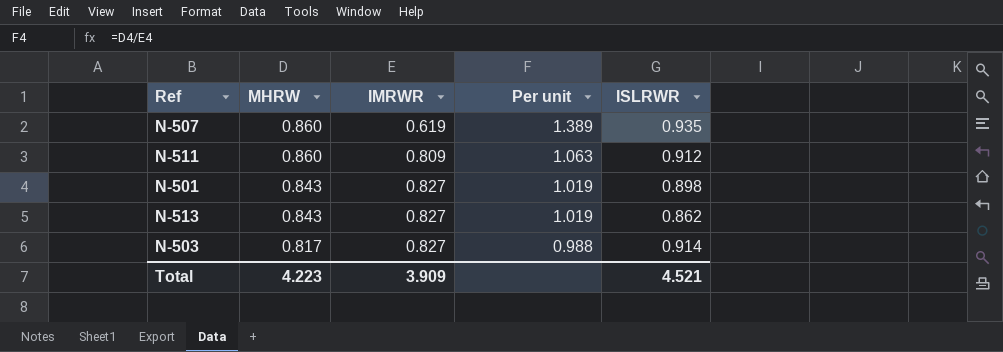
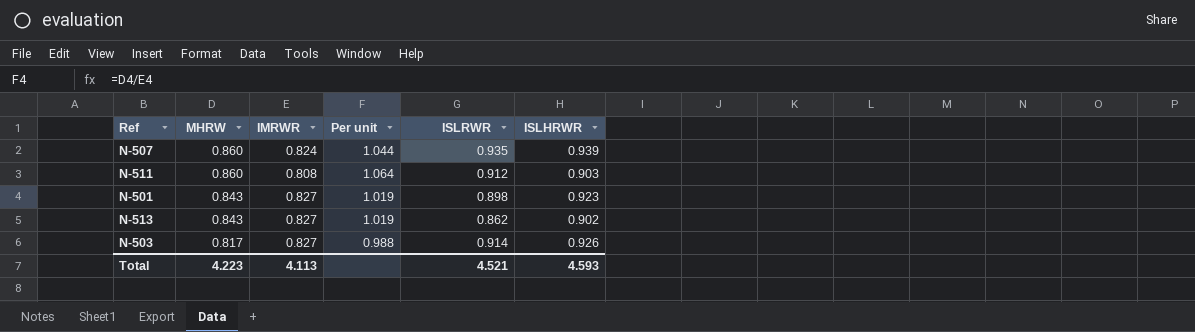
column ISLHRWR | position: none -> 6
N-507 | IMRWR: 0.619 -> 0.824
N-507 | Per unit: 1.389 -> 1.044
N-511 | IMRWR: 0.809 -> 0.808
N-511 | Per unit: 1.063 -> 1.064
Total | IMRWR: 3.909 -> 4.113

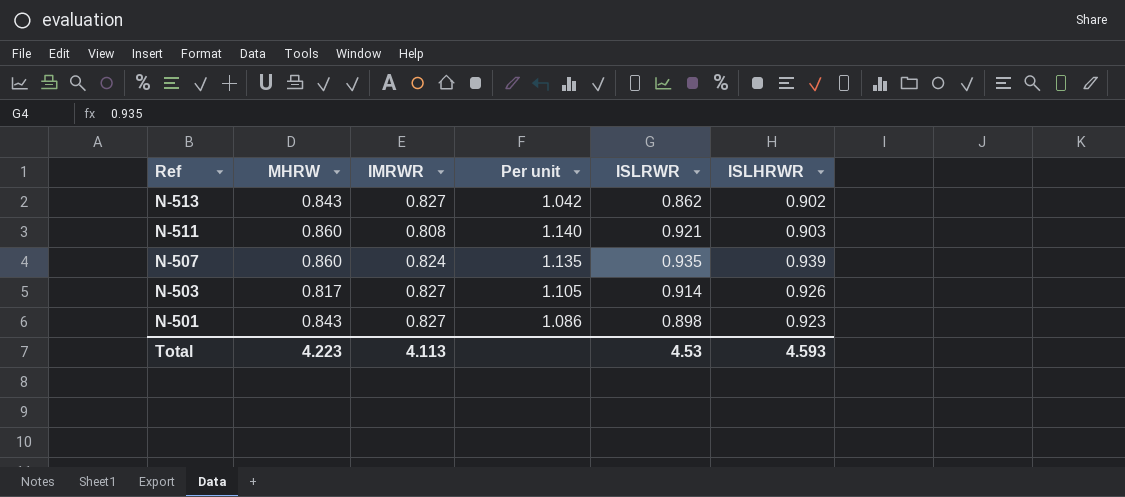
row order: MHRW descending -> Ref descending
column Per unit | formula: [MHRW] / [IMRWR] -> [ISLRWR] / [IMRWR]
N-511 | ISLRWR: 0.912 -> 0.921
Total | ISLRWR: 4.521 -> 4.53

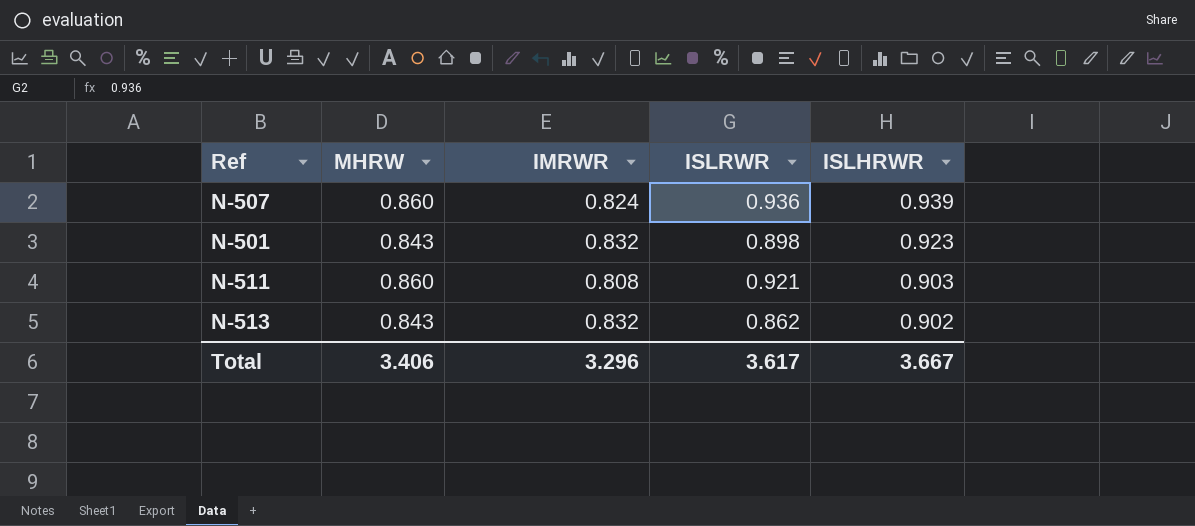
row order: Ref descending -> ISLHRWR descending
column Per unit | formula: [ISLRWR] / [IMRWR] -> none
row N-503: 0.817 | 0.827 | 1.105 | 0.914 | 0.926 -> none
N-507 | ISLRWR: 0.935 -> 0.936
N-501 | IMRWR: 0.827 -> 0.832
N-513 | IMRWR: 0.827 -> 0.832
Total | MHRW: 4.223 -> 3.406
Total | IMRWR: 4.113 -> 3.296
Total | ISLRWR: 4.53 -> 3.617
Total | ISLHRWR: 4.593 -> 3.667

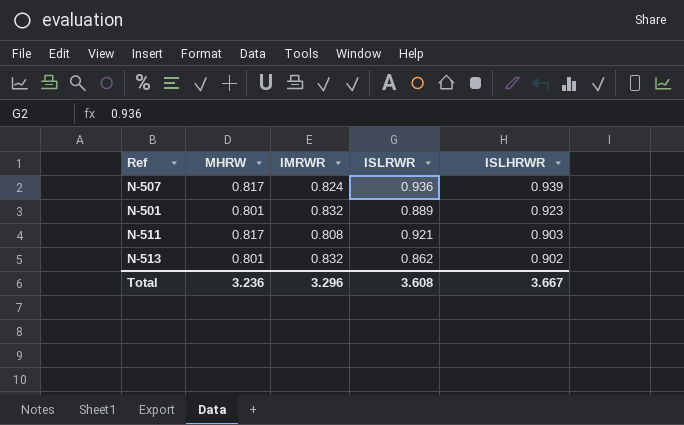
N-507 | MHRW: 0.860 -> 0.817
N-501 | MHRW: 0.843 -> 0.801
N-501 | ISLRWR: 0.898 -> 0.889
N-511 | MHRW: 0.860 -> 0.817
N-513 | MHRW: 0.843 -> 0.801
Total | MHRW: 3.406 -> 3.236
Total | ISLRWR: 3.617 -> 3.608

